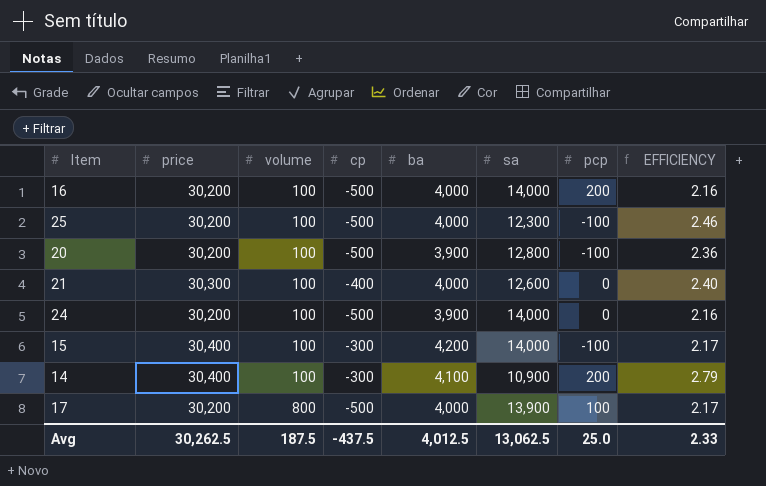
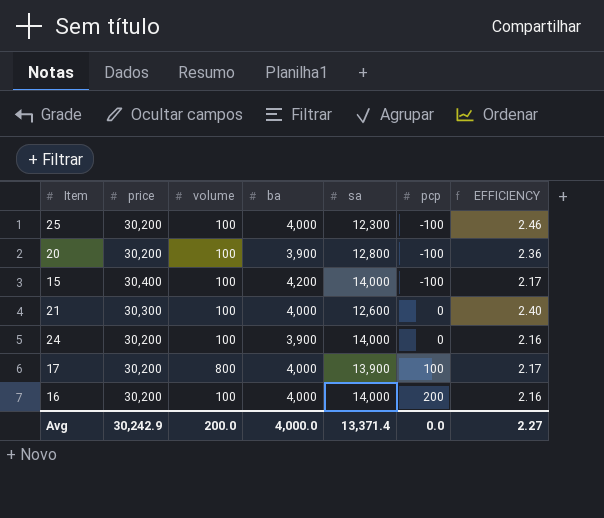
row order: volume ascending -> pcp ascending
column cp | position: 4 -> none
row 14: 30,400 | 100 | -300 | 4,100 | 10,900 | 200 | 2.79 -> none
Avg | price: 30,262.5 -> 30,242.9
Avg | volume: 187.5 -> 200.0
Avg | ba: 4,012.5 -> 4,000.0
Avg | sa: 13,062.5 -> 13,371.4
Avg | pcp: 25.0 -> 0.0
Avg | EFFICIENCY: 2.33 -> 2.27

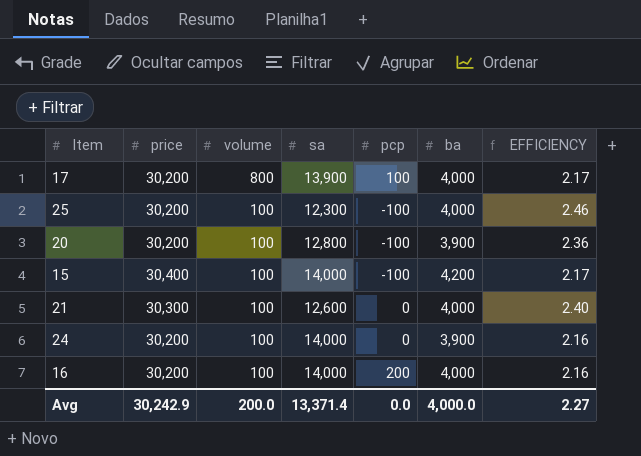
row order: pcp ascending -> volume descending
column ba | position: 4 -> 6

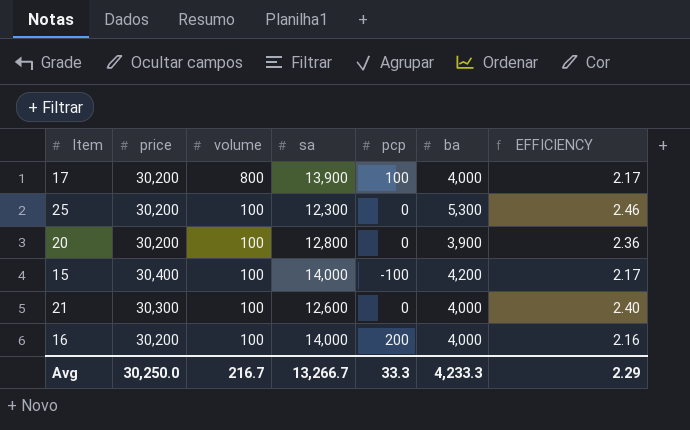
row 24: 30,200 | 100 | 14,000 | 0 | 3,900 | 2.16 -> none
25 | pcp: -100 -> 0
25 | ba: 4,000 -> 5,300
20 | pcp: -100 -> 0
Avg | price: 30,242.9 -> 30,250.0
Avg | volume: 200.0 -> 216.7
Avg | sa: 13,371.4 -> 13,266.7
Avg | pcp: 0.0 -> 33.3
Avg | ba: 4,000.0 -> 4,233.3
Avg | EFFICIENCY: 2.27 -> 2.29

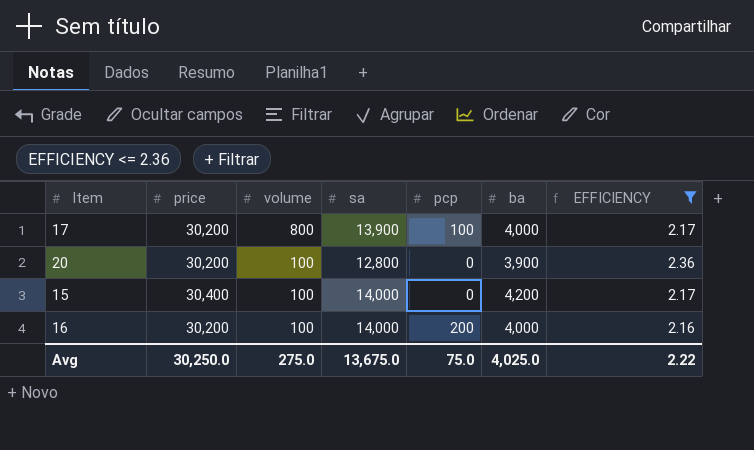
filter: none -> EFFICIENCY <= 2.36
15 | pcp: -100 -> 0
Avg | volume: 216.7 -> 275.0
Avg | sa: 13,266.7 -> 13,675.0
Avg | pcp: 33.3 -> 75.0
Avg | ba: 4,233.3 -> 4,025.0
Avg | EFFICIENCY: 2.29 -> 2.22

